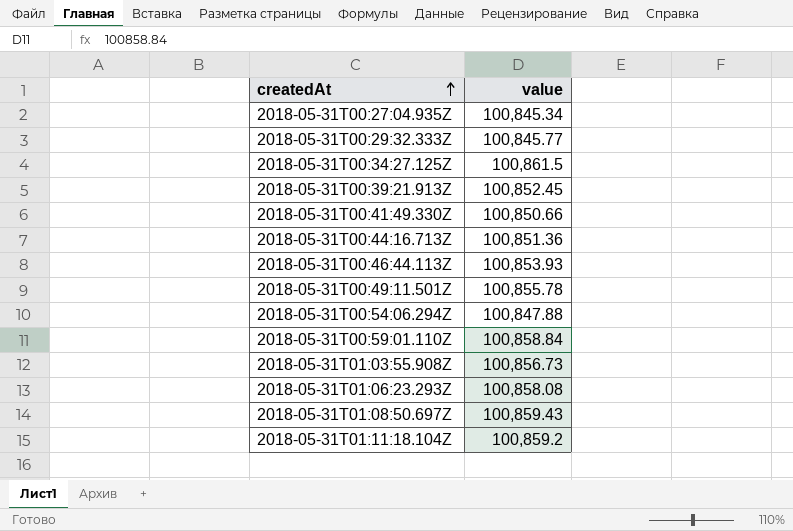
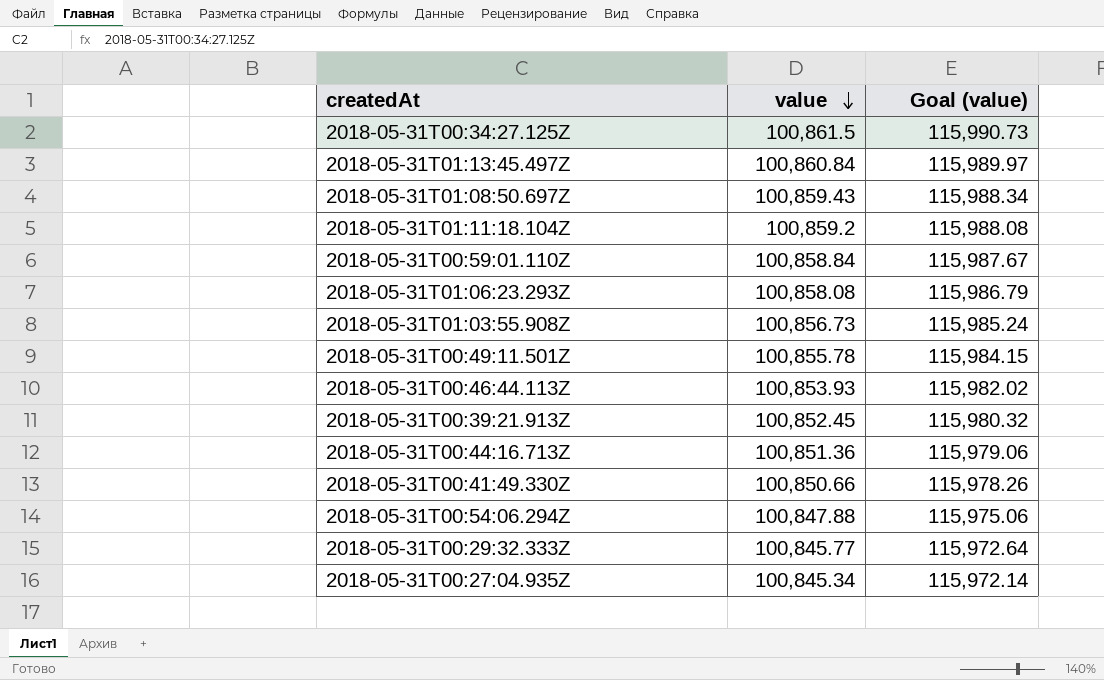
row order: createdAt ascending -> value descending
column Goal (value) | formula: none -> [value] * 1.15
row 2018-05-31T01:13:45.497Z: none -> 100,860.84 | 115,989.97

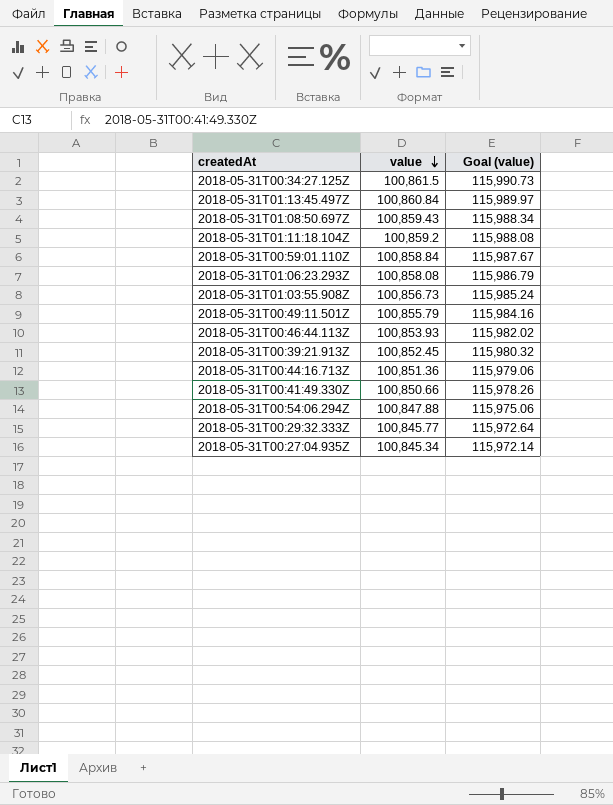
2018-05-31T00:49:11.501Z | value: 100,855.78 -> 100,855.79
2018-05-31T00:49:11.501Z | Goal (value): 115,984.15 -> 115,984.16

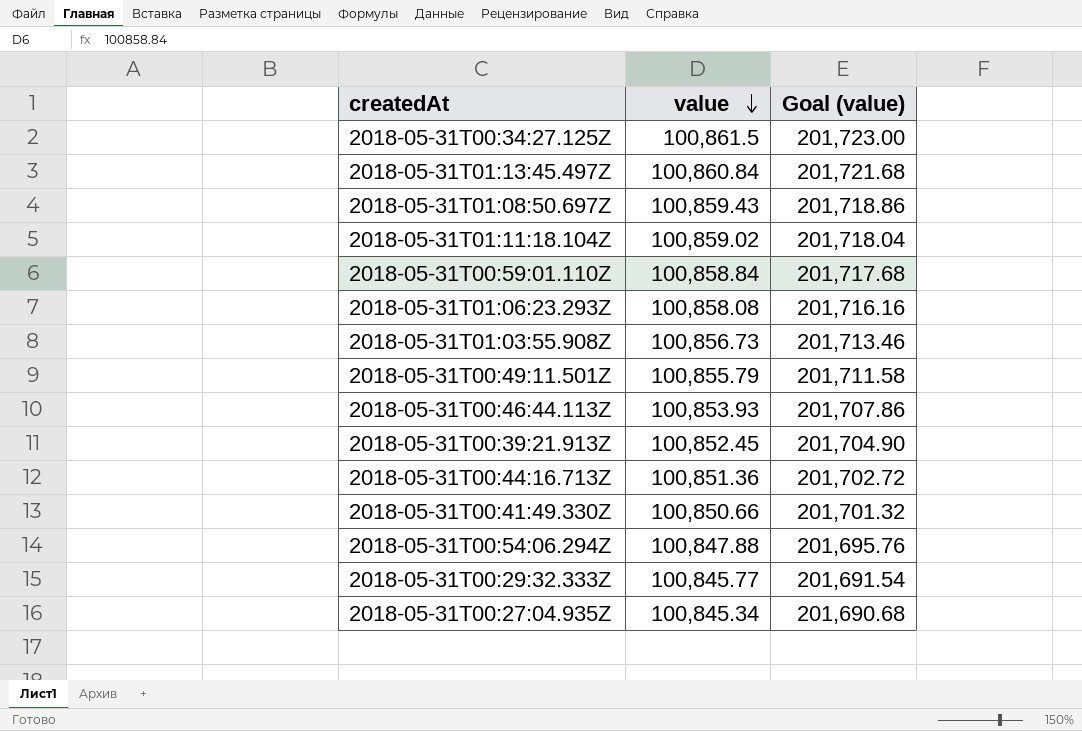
column Goal (value) | formula: [value] * 1.15 -> [value] * 2
2018-05-31T01:11:18.104Z | value: 100,859.2 -> 100,859.02

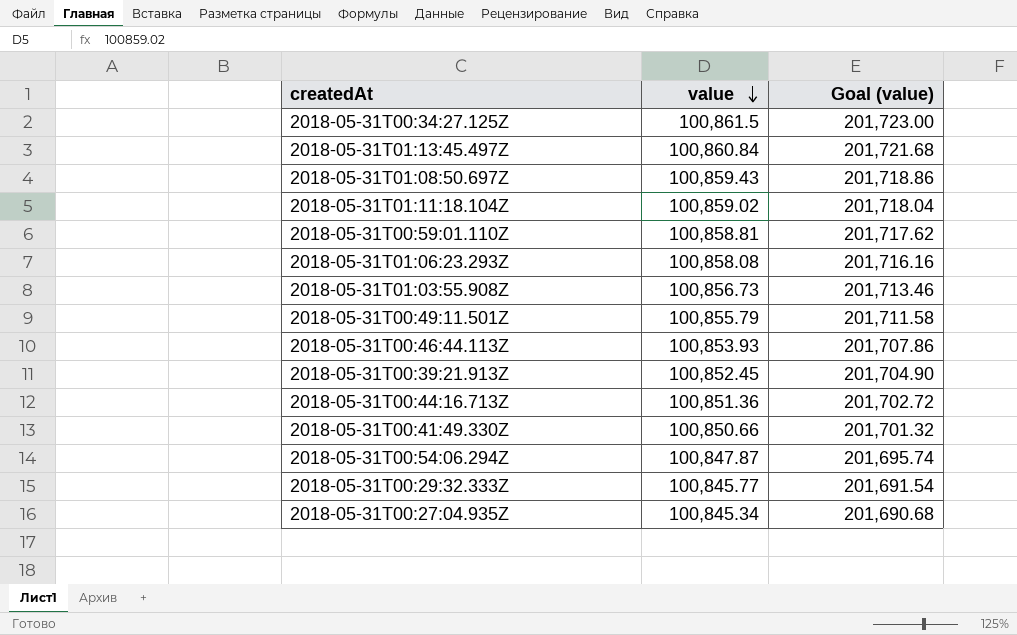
2018-05-31T00:59:01.110Z | value: 100,858.84 -> 100,858.81
2018-05-31T00:59:01.110Z | Goal (value): 201,717.68 -> 201,717.62
2018-05-31T00:54:06.294Z | value: 100,847.88 -> 100,847.87
2018-05-31T00:54:06.294Z | Goal (value): 201,695.76 -> 201,695.74

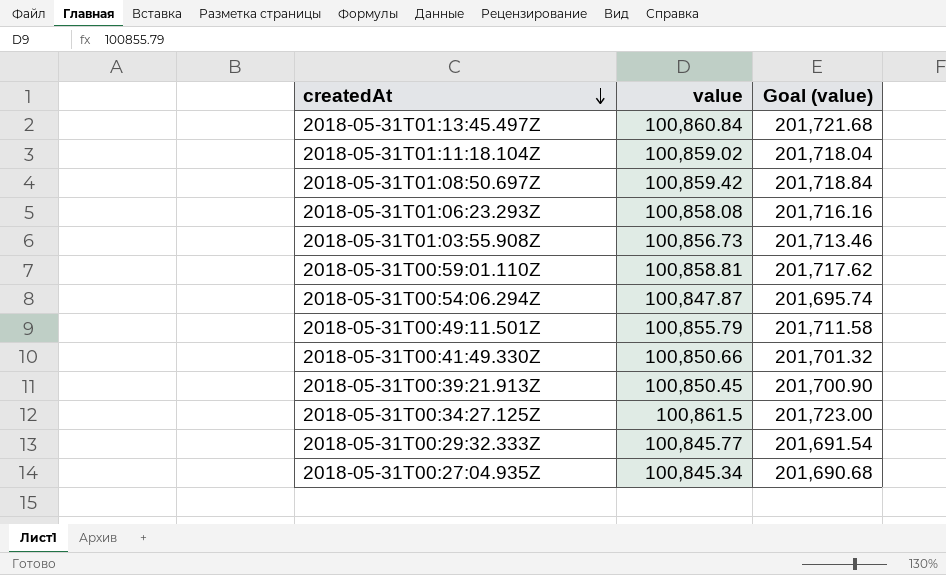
row order: value descending -> createdAt descending
row 2018-05-31T00:46:44.113Z: 100,853.93 | 201,707.86 -> none
row 2018-05-31T00:44:16.713Z: 100,851.36 | 201,702.72 -> none
2018-05-31T01:08:50.697Z | value: 100,859.43 -> 100,859.42
2018-05-31T01:08:50.697Z | Goal (value): 201,718.86 -> 201,718.84
2018-05-31T00:39:21.913Z | value: 100,852.45 -> 100,850.45
2018-05-31T00:39:21.913Z | Goal (value): 201,704.90 -> 201,700.90

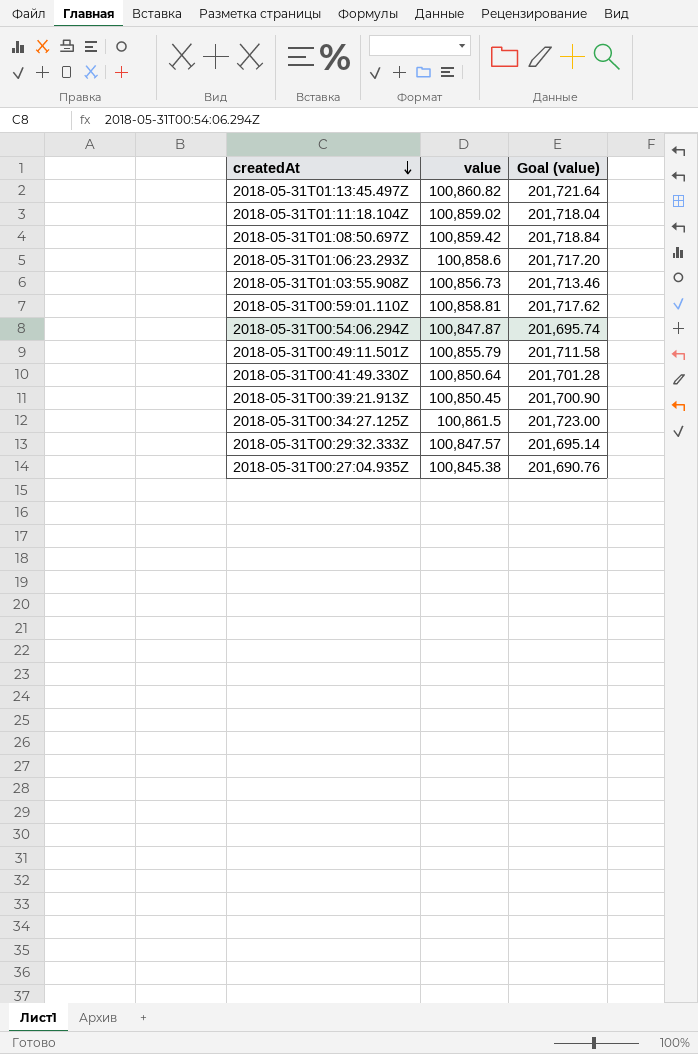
2018-05-31T01:13:45.497Z | value: 100,860.84 -> 100,860.82
2018-05-31T01:13:45.497Z | Goal (value): 201,721.68 -> 201,721.64
2018-05-31T01:06:23.293Z | value: 100,858.08 -> 100,858.6
2018-05-31T01:06:23.293Z | Goal (value): 201,716.16 -> 201,717.20
2018-05-31T00:41:49.330Z | value: 100,850.66 -> 100,850.64
2018-05-31T00:41:49.330Z | Goal (value): 201,701.32 -> 201,701.28
2018-05-31T00:29:32.333Z | value: 100,845.77 -> 100,847.57
2018-05-31T00:29:32.333Z | Goal (value): 201,691.54 -> 201,695.14
2018-05-31T00:27:04.935Z | value: 100,845.34 -> 100,845.38
2018-05-31T00:27:04.935Z | Goal (value): 201,690.68 -> 201,690.76

